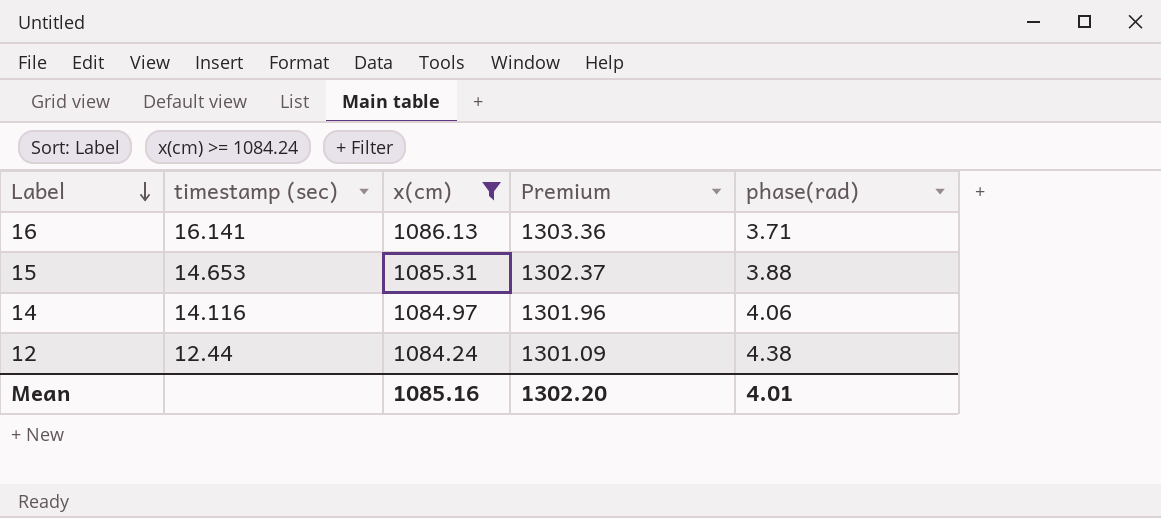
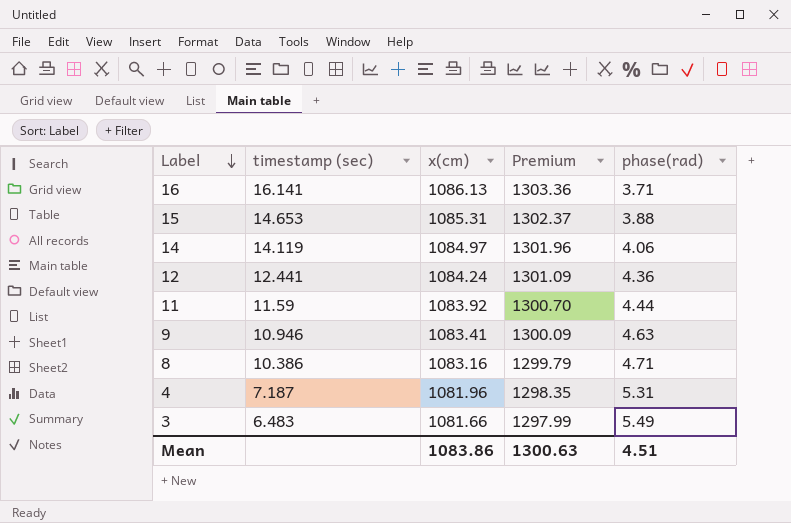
filter: x(cm) >= 1084.24 -> none
14 | timestamp (sec): 14.116 -> 14.119
12 | timestamp (sec): 12.44 -> 12.441
12 | phase(rad): 4.38 -> 4.36
Mean | x(cm): 1085.16 -> 1083.86
Mean | Premium: 1302.20 -> 1300.63
Mean | phase(rad): 4.01 -> 4.51

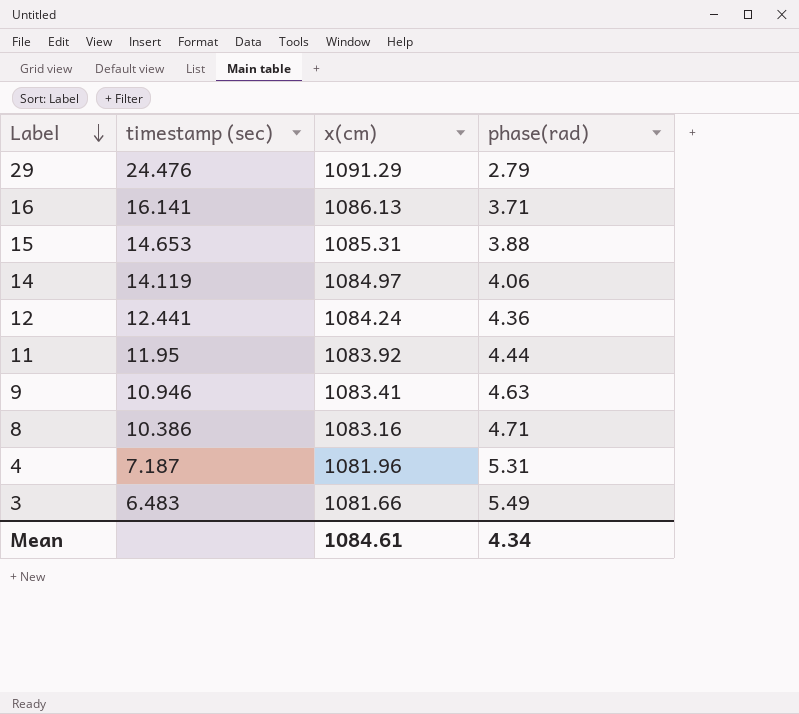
column Premium | formula: [x(cm)] * 1.2 -> none
row 29: none -> 24.476 | 1091.29 | 2.79
11 | timestamp (sec): 11.59 -> 11.95
Mean | x(cm): 1083.86 -> 1084.61
Mean | phase(rad): 4.51 -> 4.34

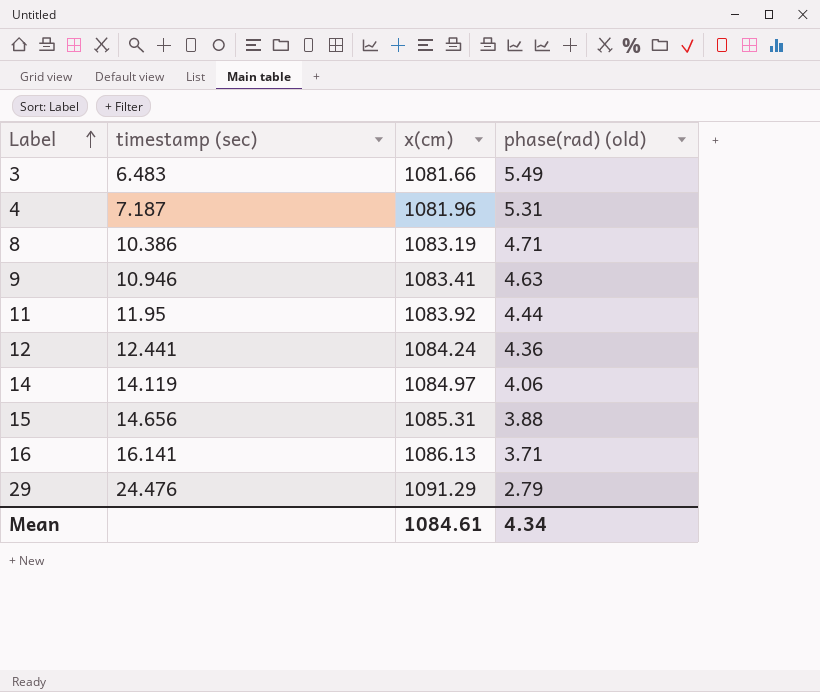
row order: Label descending -> Label ascending
column name: phase(rad) -> phase(rad) (old)
8 | x(cm): 1083.16 -> 1083.19
15 | timestamp (sec): 14.653 -> 14.656

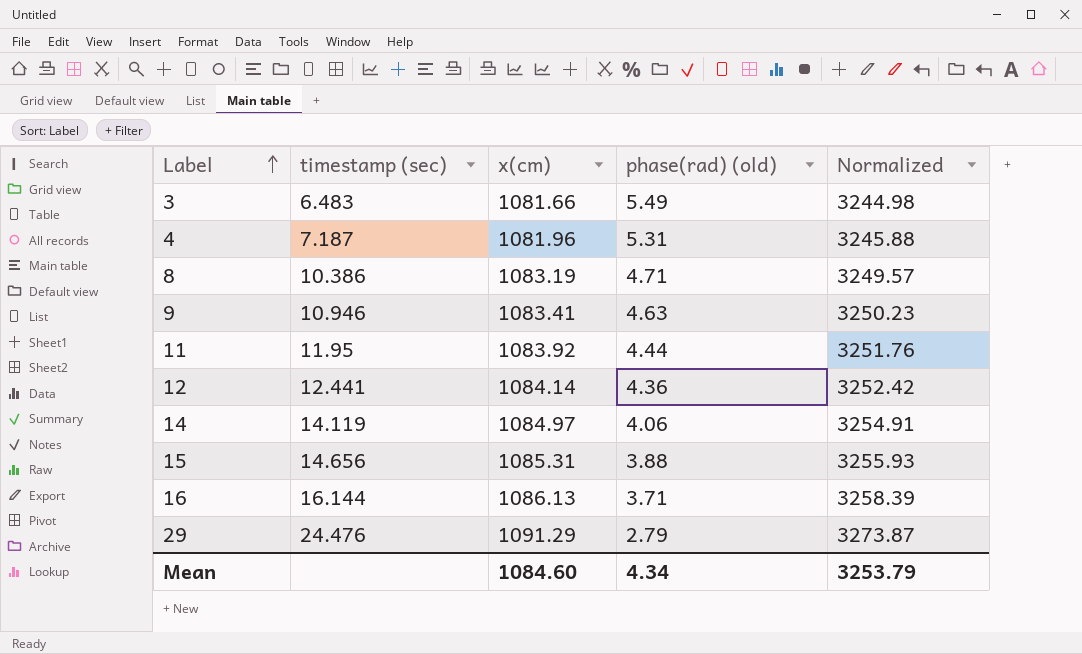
column Normalized | formula: none -> [x(cm)] * 3
12 | x(cm): 1084.24 -> 1084.14
16 | timestamp (sec): 16.141 -> 16.144
Mean | x(cm): 1084.61 -> 1084.60

